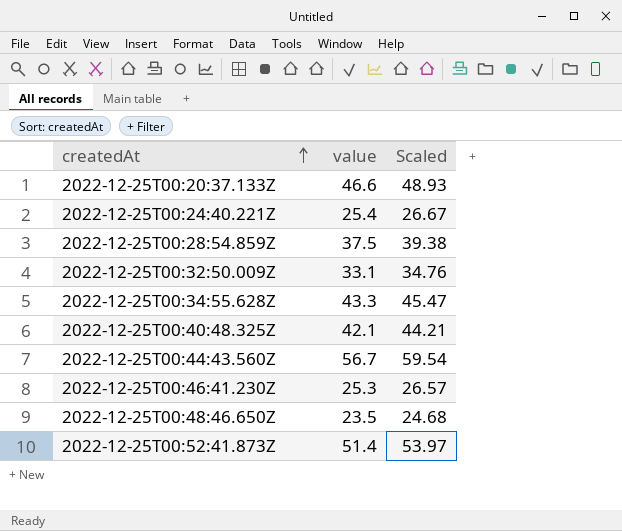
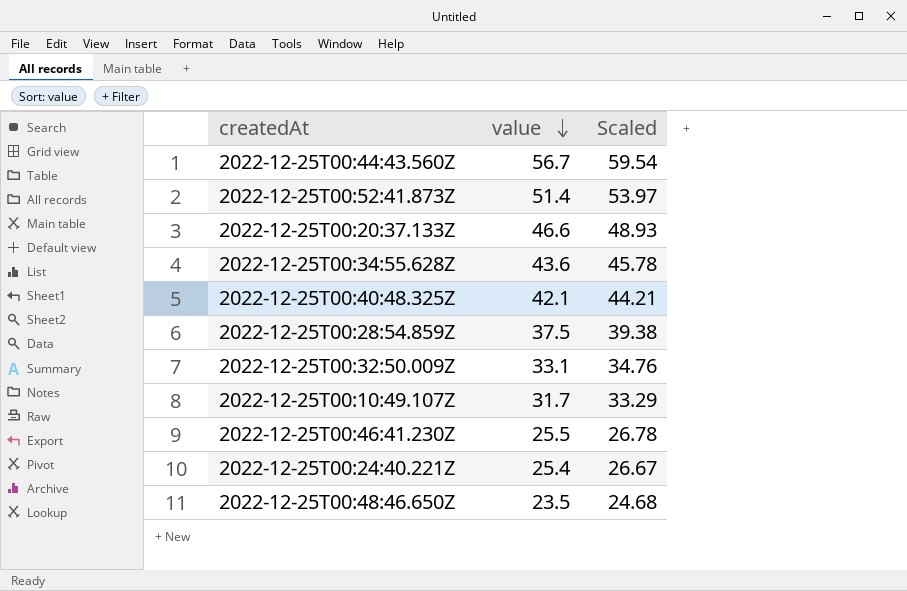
row order: createdAt ascending -> value descending
2022-12-25T00:34:55.628Z | value: 43.3 -> 43.6
2022-12-25T00:34:55.628Z | Scaled: 45.47 -> 45.78
row 2022-12-25T00:10:49.107Z: none -> 31.7 | 33.29
2022-12-25T00:46:41.230Z | value: 25.3 -> 25.5
2022-12-25T00:46:41.230Z | Scaled: 26.57 -> 26.78

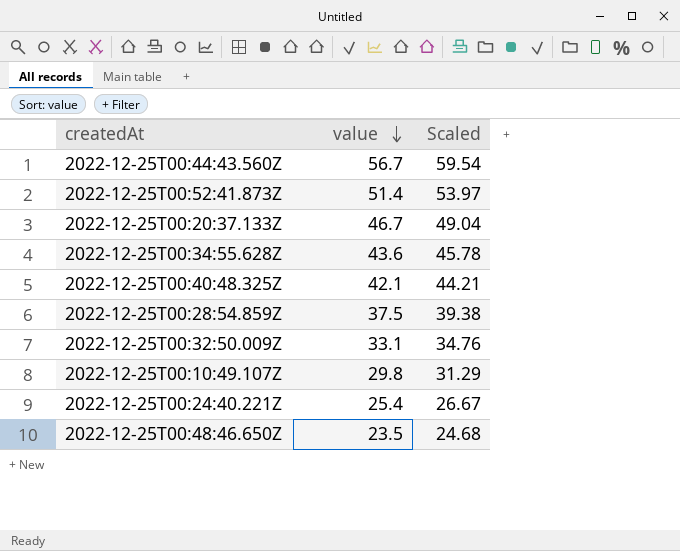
row 2022-12-25T00:46:41.230Z: 25.5 | 26.78 -> none
2022-12-25T00:20:37.133Z | value: 46.6 -> 46.7
2022-12-25T00:20:37.133Z | Scaled: 48.93 -> 49.04
2022-12-25T00:10:49.107Z | value: 31.7 -> 29.8
2022-12-25T00:10:49.107Z | Scaled: 33.29 -> 31.29

